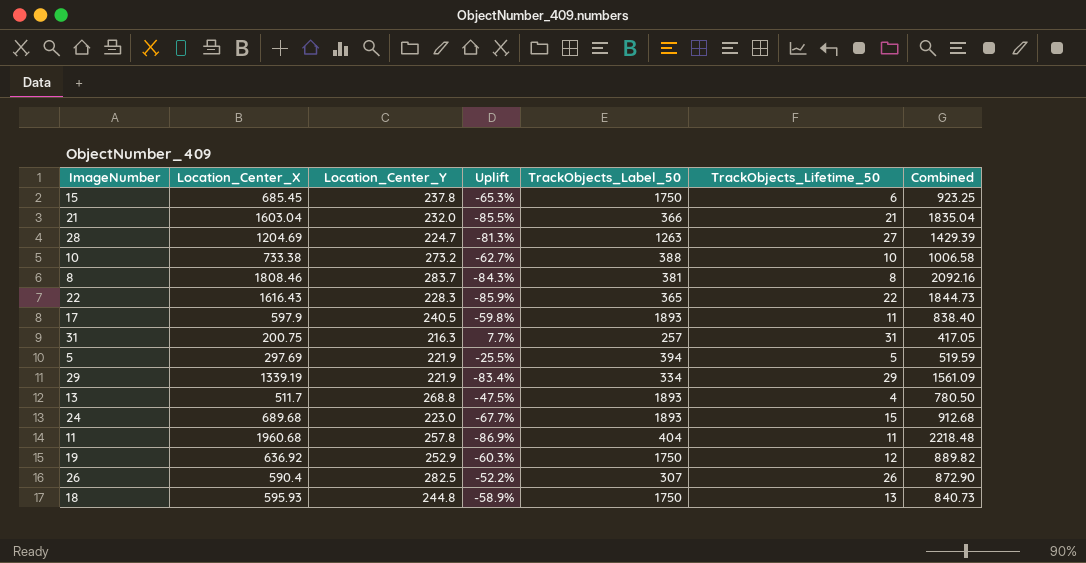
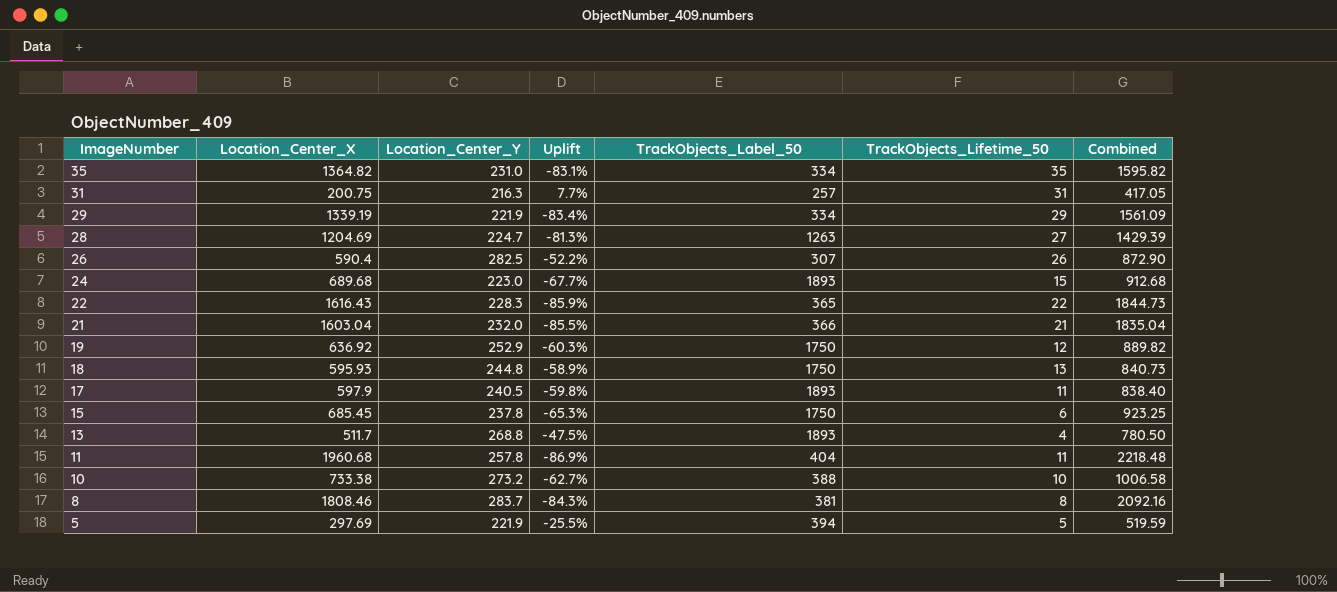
row order: none -> ImageNumber descending
row 35: none -> 1364.82 | 231.0 | -83.1% | 334 | 35 | 1595.82

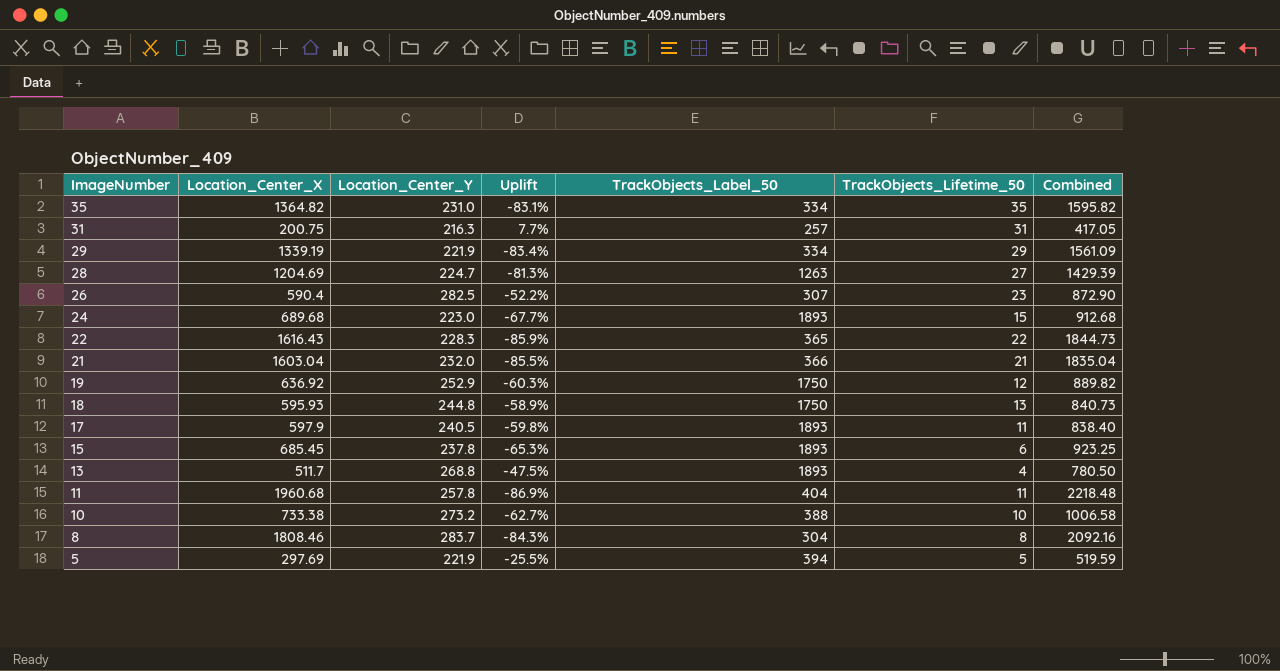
26 | TrackObjects_Lifetime_50: 26 -> 23
15 | TrackObjects_Label_50: 1750 -> 1893
8 | TrackObjects_Label_50: 381 -> 304

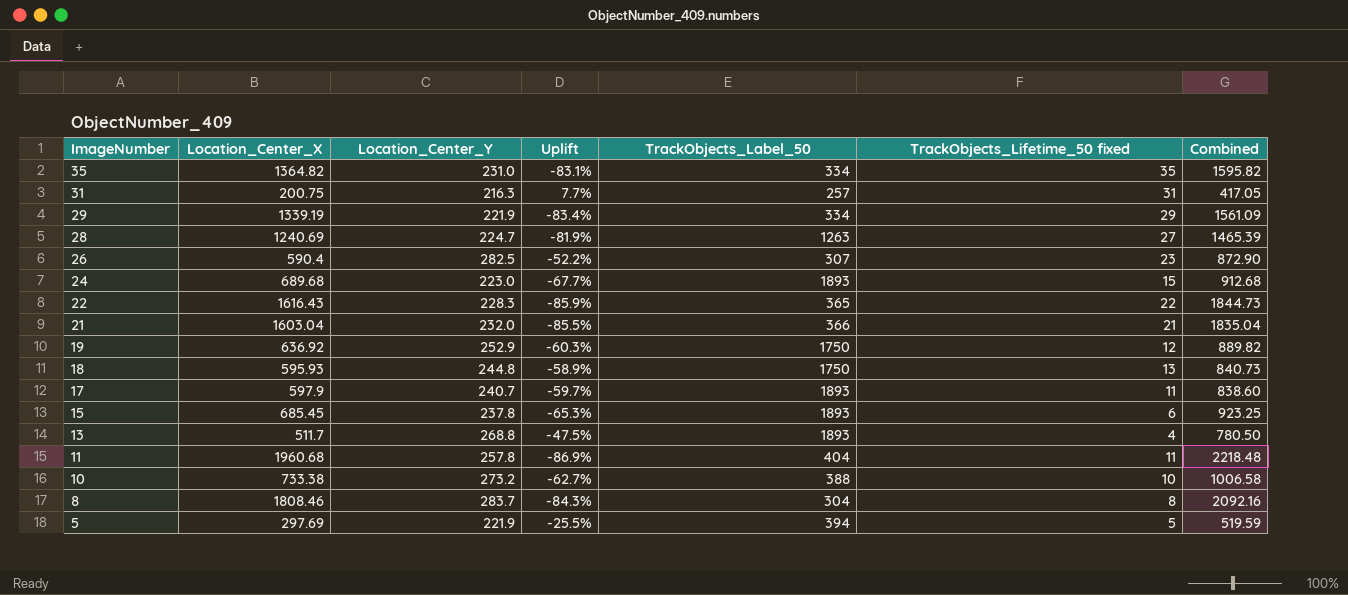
column name: TrackObjects_Lifetime_50 -> TrackObjects_Lifetime_50 fixed
28 | Location_Center_X: 1204.69 -> 1240.69
28 | Uplift: -81.3% -> -81.9%
28 | Combined: 1429.39 -> 1465.39
17 | Location_Center_Y: 240.5 -> 240.7
17 | Uplift: -59.8% -> -59.7%
17 | Combined: 838.40 -> 838.60

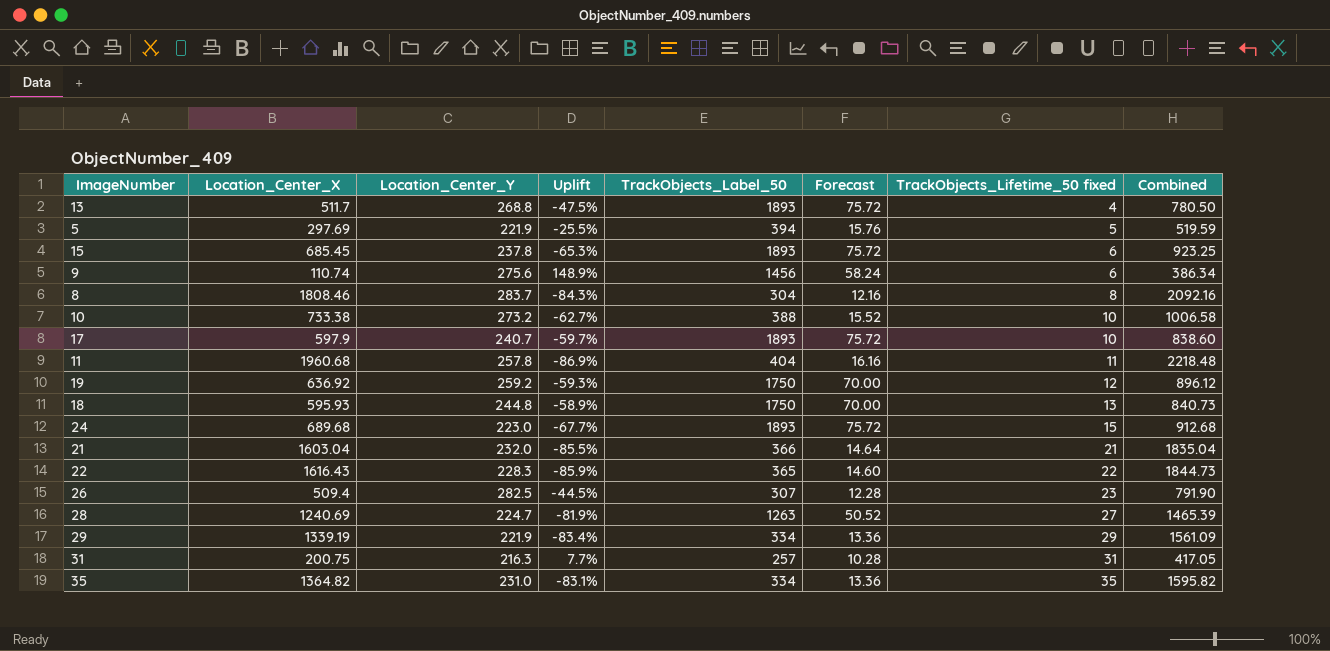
row order: ImageNumber descending -> TrackObjects_Lifetime_50 fixed ascending
column Forecast | formula: none -> [TrackObjects_Label_50] * 0.04
row 9: none -> 110.74 | 275.6 | 148.9% | 1456 | 58.24 | 6 | 386.34
17 | TrackObjects_Lifetime_50 fixed: 11 -> 10
19 | Location_Center_Y: 252.9 -> 259.2
19 | Uplift: -60.3% -> -59.3%
19 | Combined: 889.82 -> 896.12
26 | Location_Center_X: 590.4 -> 509.4
26 | Uplift: -52.2% -> -44.5%
26 | Combined: 872.90 -> 791.90

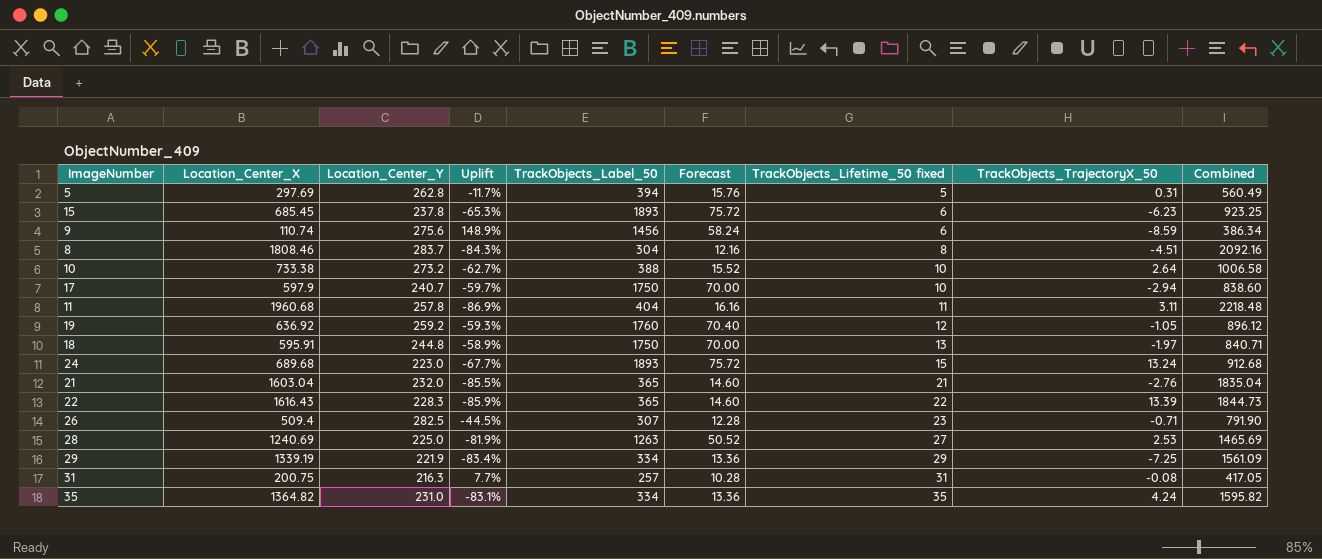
column TrackObjects_TrajectoryX_50 | position: none -> 8
row 13: 511.7 | 268.8 | -47.5% | 1893 | 75.72 | 4 | 780.50 -> none
5 | Location_Center_Y: 221.9 -> 262.8
5 | Uplift: -25.5% -> -11.7%
5 | Combined: 519.59 -> 560.49
17 | TrackObjects_Label_50: 1893 -> 1750
17 | Forecast: 75.72 -> 70.00
19 | TrackObjects_Label_50: 1750 -> 1760
19 | Forecast: 70.00 -> 70.40
18 | Location_Center_X: 595.93 -> 595.91
18 | Combined: 840.73 -> 840.71
21 | TrackObjects_Label_50: 366 -> 365
21 | Forecast: 14.64 -> 14.60
28 | Location_Center_Y: 224.7 -> 225.0
28 | Combined: 1465.39 -> 1465.69

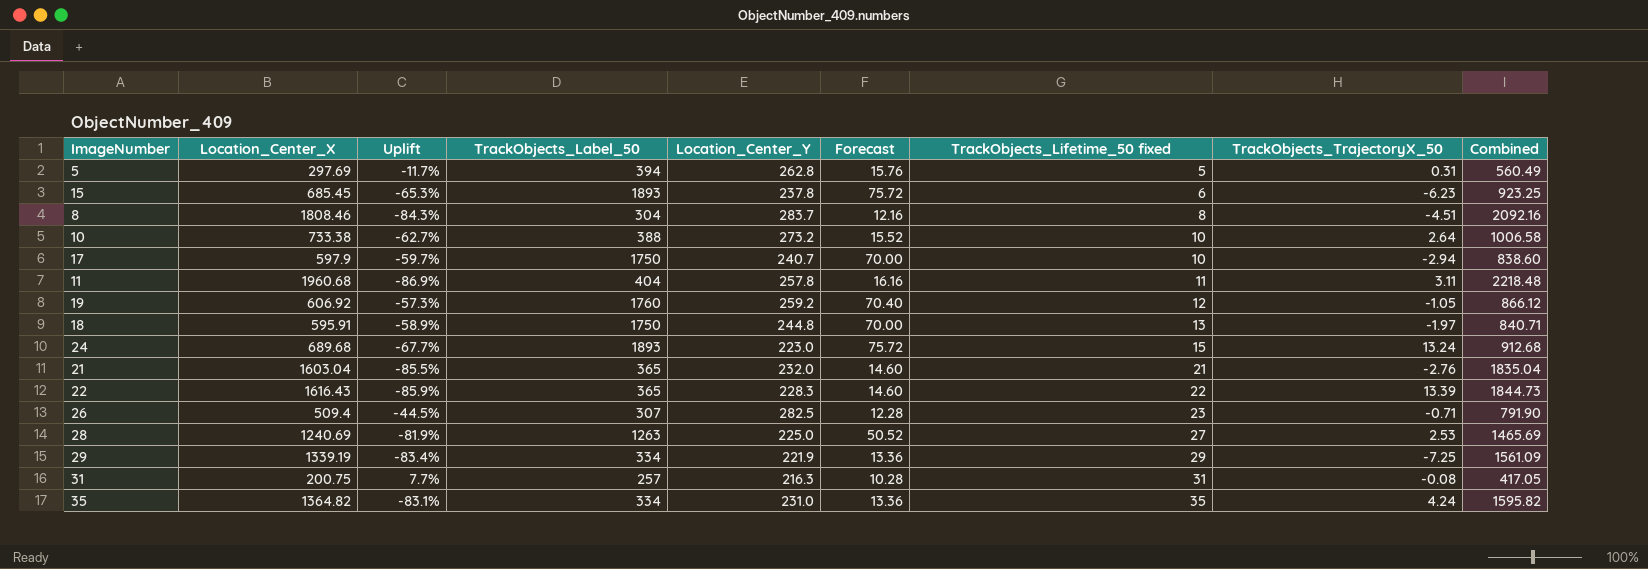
column Location_Center_Y | position: 3 -> 5
row 9: 110.74 | 275.6 | 148.9% | 1456 | 58.24 | 6 | -8.59 | 386.34 -> none
19 | Location_Center_X: 636.92 -> 606.92
19 | Uplift: -59.3% -> -57.3%
19 | Combined: 896.12 -> 866.12

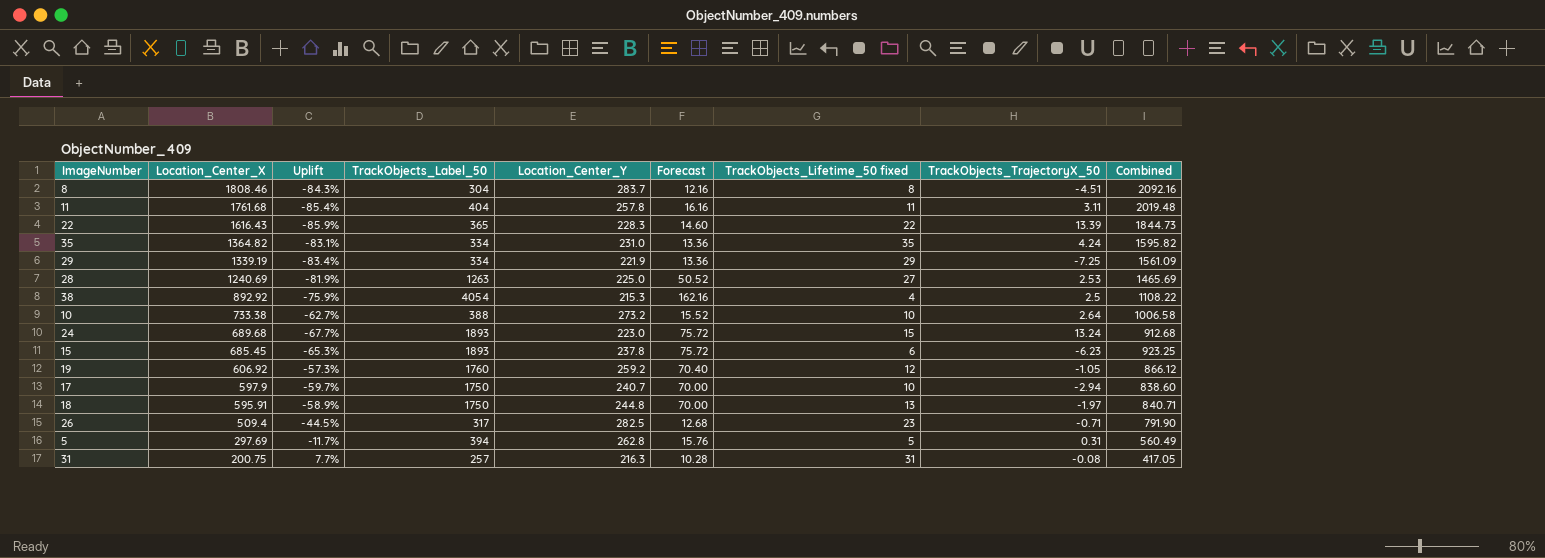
row order: TrackObjects_Lifetime_50 fixed ascending -> Location_Center_X descending
row 21: 1603.04 | -85.5% | 365 | 232.0 | 14.60 | 21 | -2.76 | 1835.04 -> none
11 | Location_Center_X: 1960.68 -> 1761.68
11 | Uplift: -86.9% -> -85.4%
11 | Combined: 2218.48 -> 2019.48
row 38: none -> 892.92 | -75.9% | 4054 | 215.3 | 162.16 | 4 | 2.5 | 1108.22
26 | TrackObjects_Label_50: 307 -> 317
26 | Forecast: 12.28 -> 12.68

